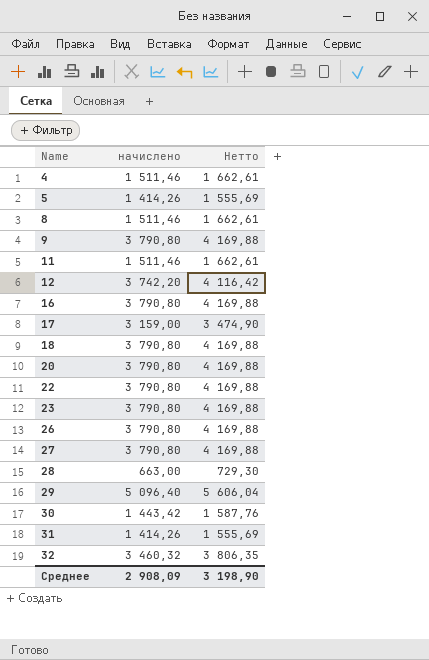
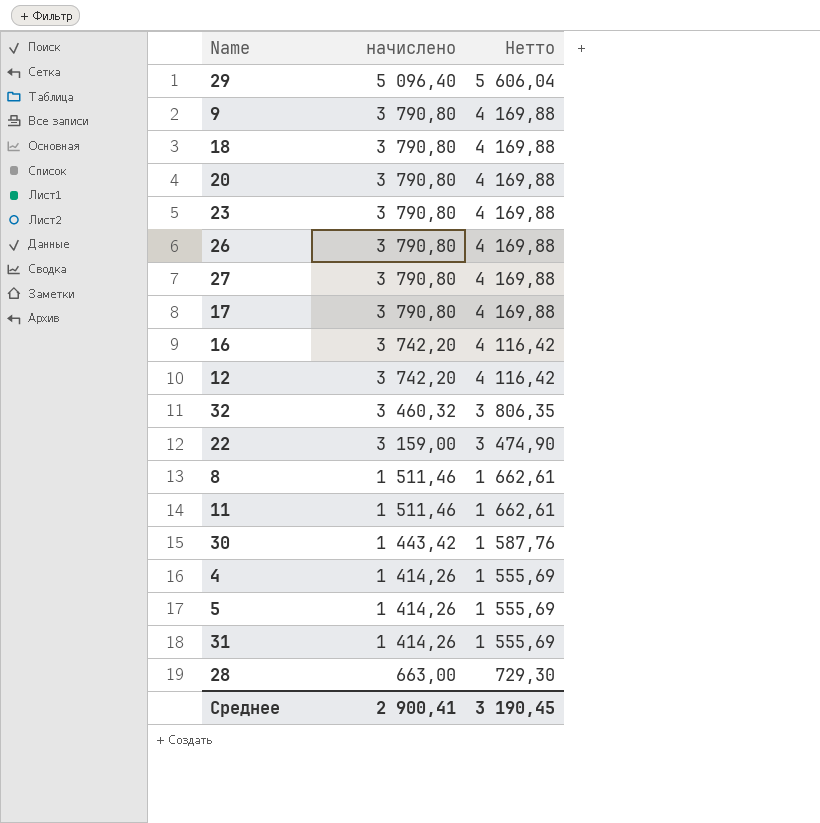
row order: Name ascending -> начислено descending
17 | начислено: 3 159,00 -> 3 790,80
17 | Нетто: 3 474,90 -> 4 169,88
16 | начислено: 3 790,80 -> 3 742,20
16 | Нетто: 4 169,88 -> 4 116,42
22 | начислено: 3 790,80 -> 3 159,00
22 | Нетто: 4 169,88 -> 3 474,90
4 | начислено: 1 511,46 -> 1 414,26
4 | Нетто: 1 662,61 -> 1 555,69
Среднее | начислено: 2 908,09 -> 2 900,41
Среднее | Нетто: 3 198,90 -> 3 190,45

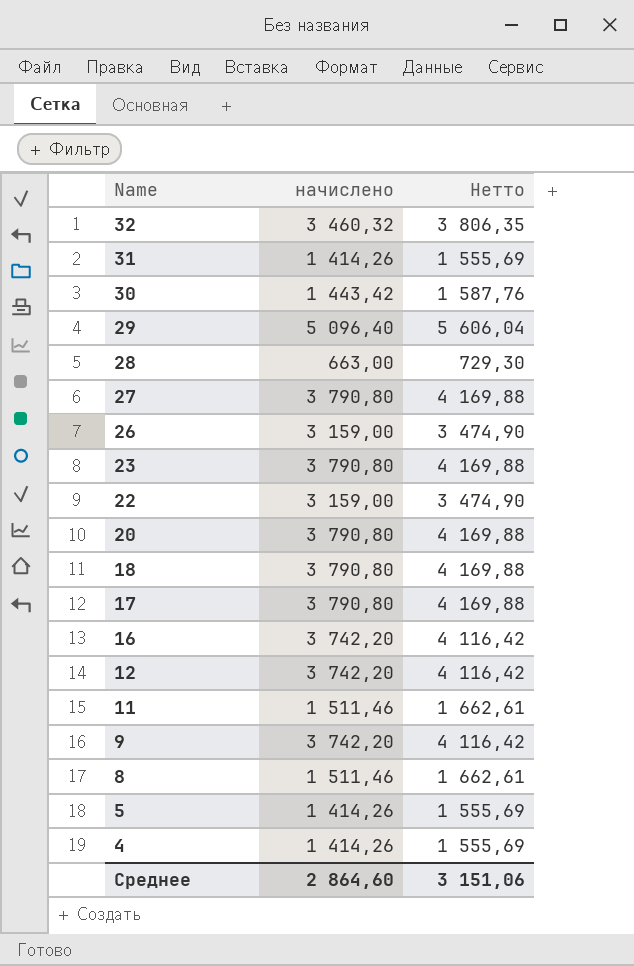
row order: начислено descending -> Name descending
26 | начислено: 3 790,80 -> 3 159,00
26 | Нетто: 4 169,88 -> 3 474,90
9 | начислено: 3 790,80 -> 3 742,20
9 | Нетто: 4 169,88 -> 4 116,42
Среднее | начислено: 2 900,41 -> 2 864,60
Среднее | Нетто: 3 190,45 -> 3 151,06

